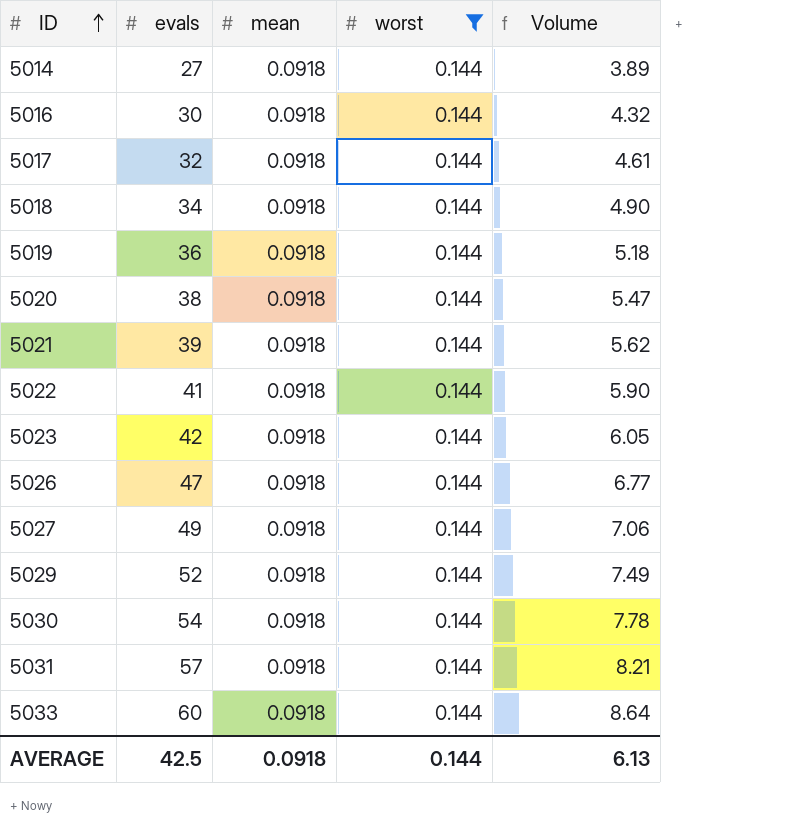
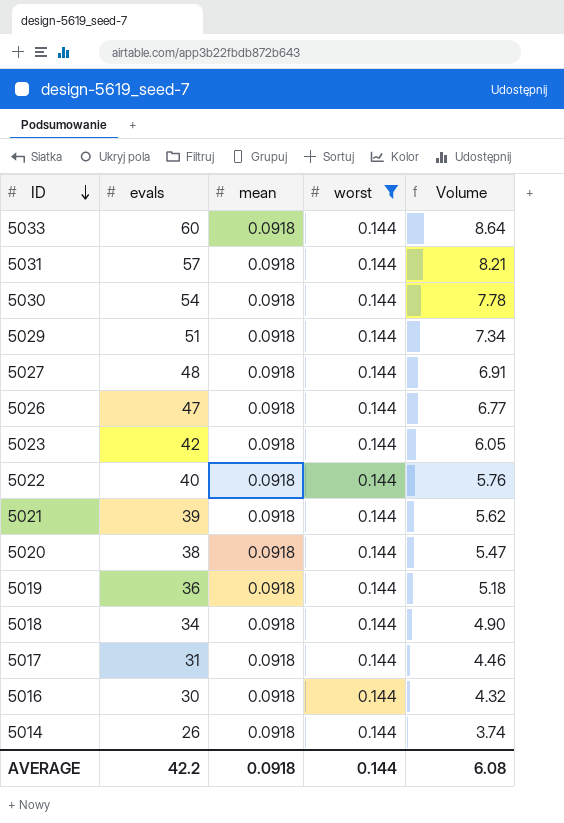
row order: ID ascending -> ID descending
5029 | evals: 52 -> 51
5029 | Volume: 7.49 -> 7.34
5027 | evals: 49 -> 48
5027 | Volume: 7.06 -> 6.91
5022 | evals: 41 -> 40
5022 | Volume: 5.90 -> 5.76
5017 | evals: 32 -> 31
5017 | Volume: 4.61 -> 4.46
5014 | evals: 27 -> 26
5014 | Volume: 3.89 -> 3.74
AVERAGE | evals: 42.5 -> 42.2
AVERAGE | Volume: 6.13 -> 6.08

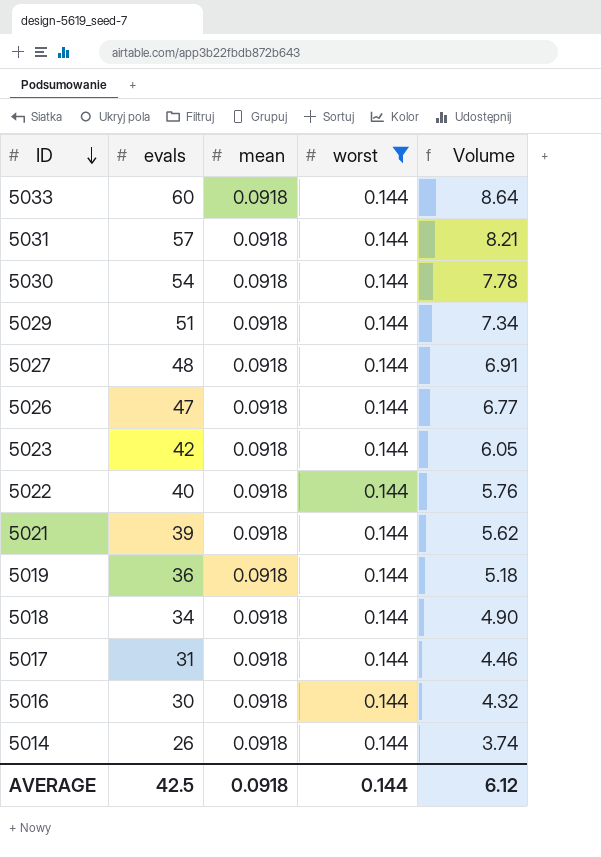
row 5020: 38 | 0.0918 | 0.144 | 5.47 -> none
AVERAGE | evals: 42.2 -> 42.5
AVERAGE | Volume: 6.08 -> 6.12

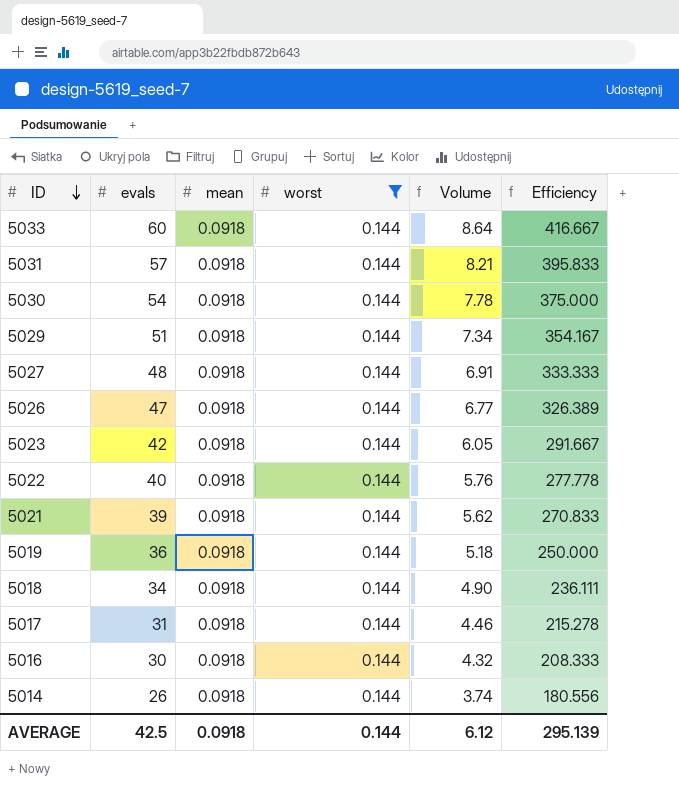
column Efficiency | formula: none -> [evals] / [worst]

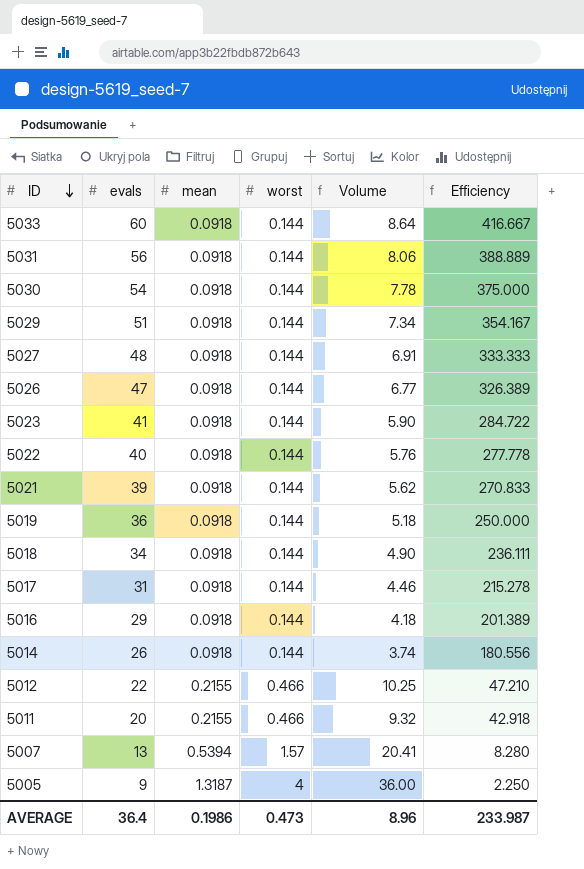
filter: worst = 0.144 -> none
5031 | evals: 57 -> 56
5031 | Volume: 8.21 -> 8.06
5031 | Efficiency: 395.833 -> 388.889
5023 | evals: 42 -> 41
5023 | Volume: 6.05 -> 5.90
5023 | Efficiency: 291.667 -> 284.722
5016 | evals: 30 -> 29
5016 | Volume: 4.32 -> 4.18
5016 | Efficiency: 208.333 -> 201.389
AVERAGE | evals: 42.5 -> 36.4
AVERAGE | mean: 0.0918 -> 0.1986
AVERAGE | worst: 0.144 -> 0.473
AVERAGE | Volume: 6.12 -> 8.96
AVERAGE | Efficiency: 295.139 -> 233.987

